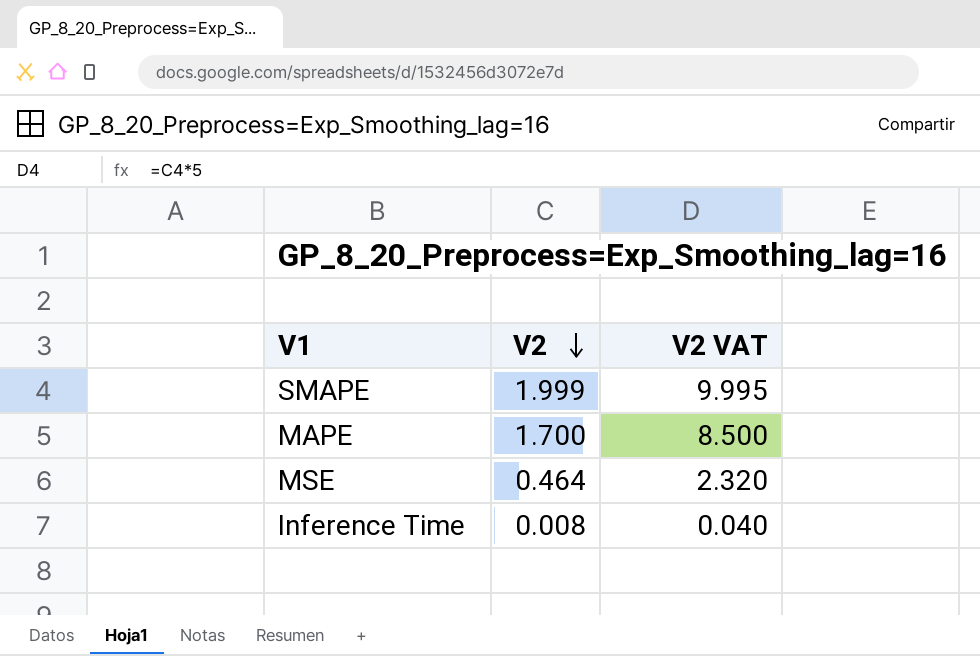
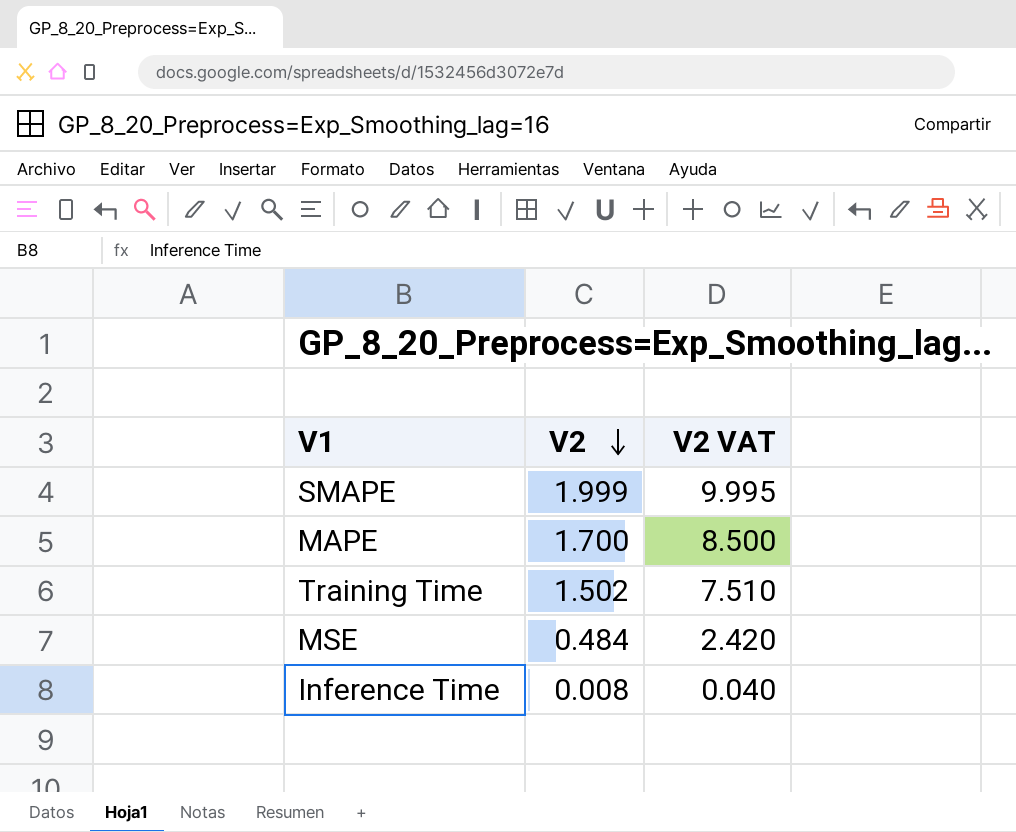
row Training Time: none -> 1.502 | 7.510
MSE | V2: 0.464 -> 0.484
MSE | V2 VAT: 2.320 -> 2.420

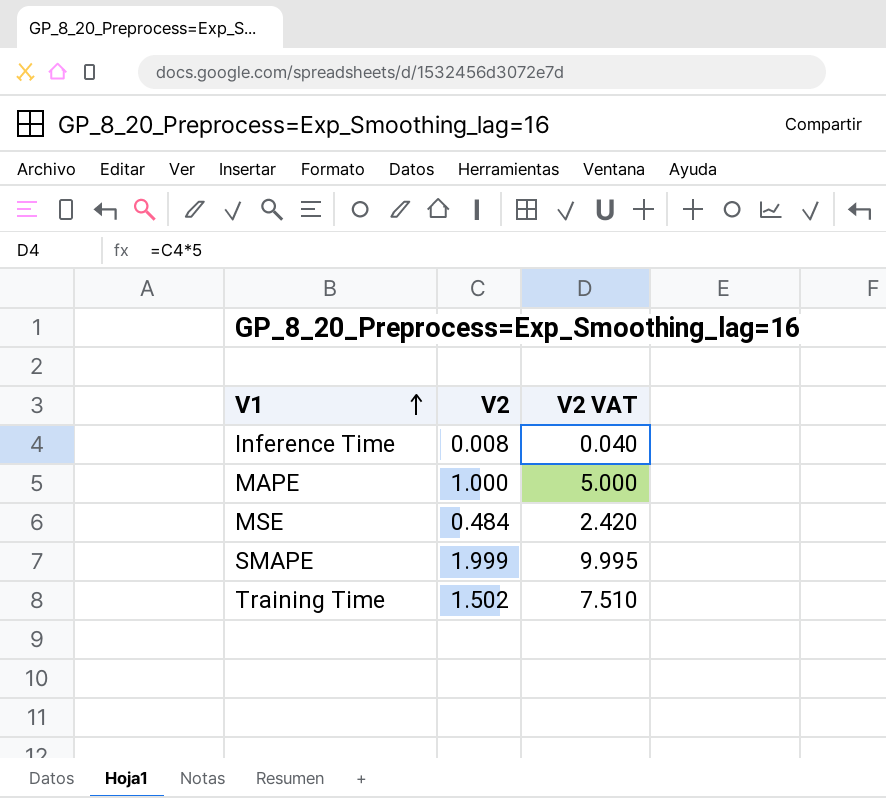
row order: V2 descending -> V1 ascending
MAPE | V2: 1.700 -> 1.000
MAPE | V2 VAT: 8.500 -> 5.000

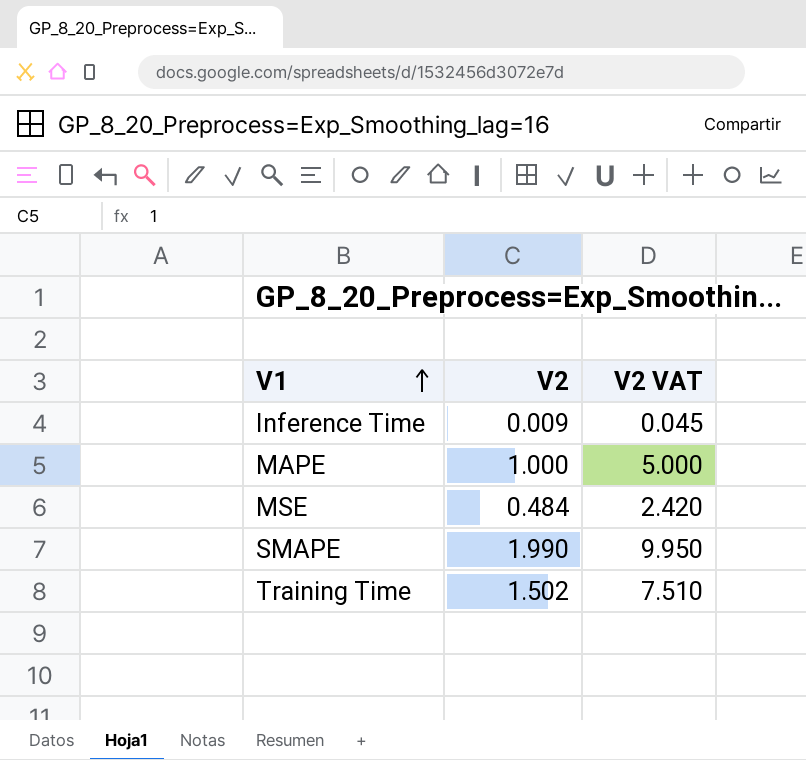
Inference Time | V2: 0.008 -> 0.009
Inference Time | V2 VAT: 0.040 -> 0.045
SMAPE | V2: 1.999 -> 1.990
SMAPE | V2 VAT: 9.995 -> 9.950

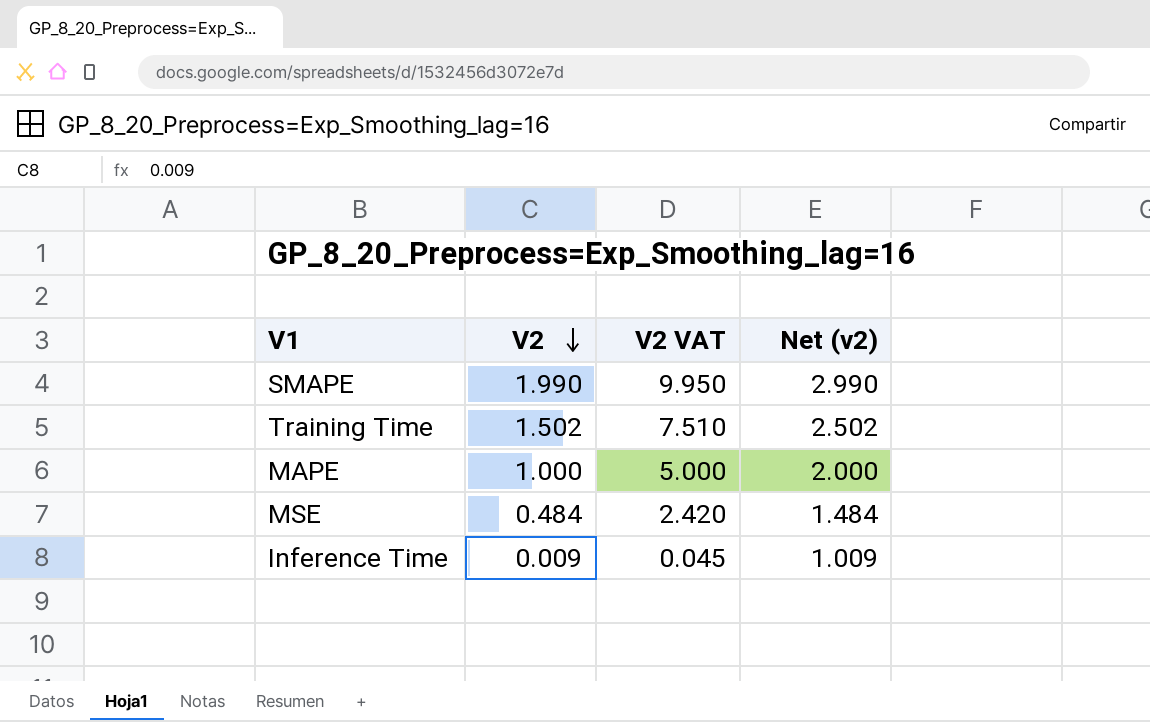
row order: V1 ascending -> V2 descending
column Net (v2) | formula: none -> [V2] + 1

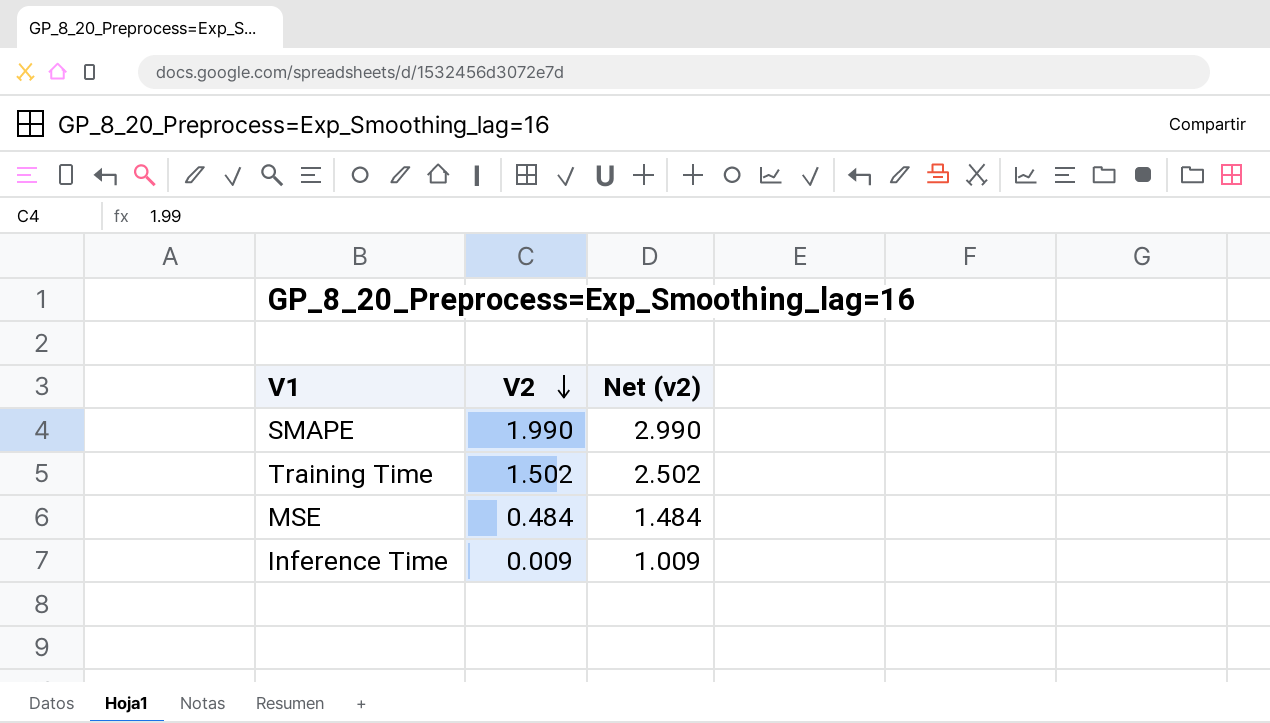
column V2 VAT | formula: [V2] * 5 -> none
row MAPE: 1.000 | 5.000 | 2.000 -> none

